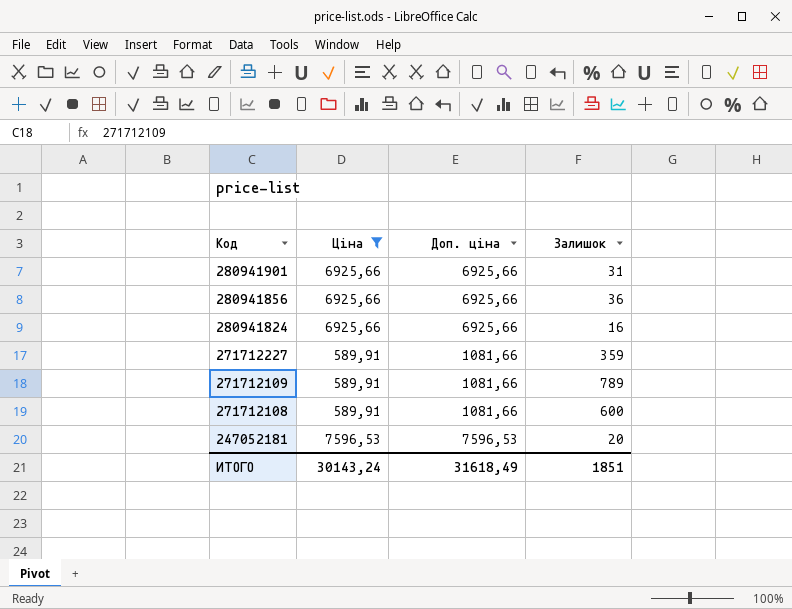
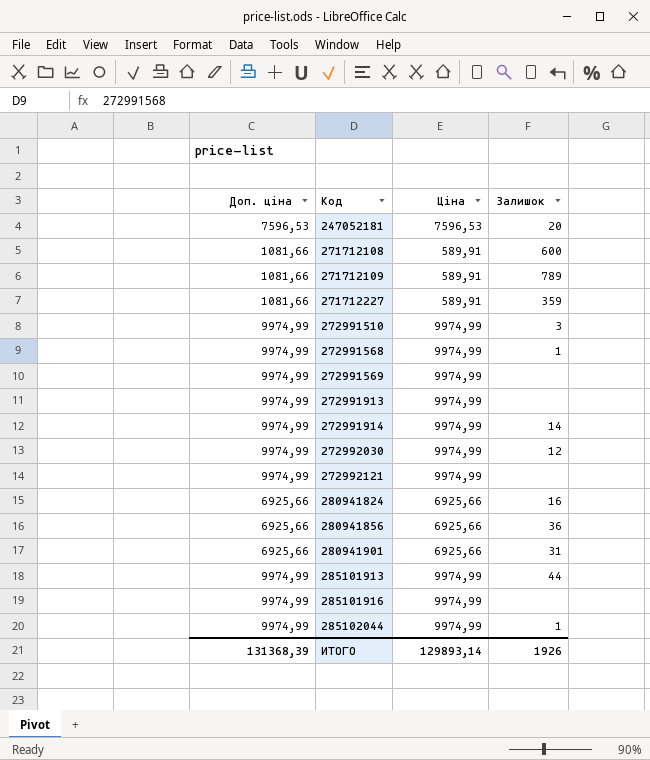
filter: Ціна != 9974,99 -> none
row order: Код descending -> Код ascending
column Доп. ціна | position: 3 -> 1
ИТОГО | Доп. ціна: 31618,49 -> 131368,39
ИТОГО | Ціна: 30143,24 -> 129893,14
ИТОГО | Залишок: 1851 -> 1926

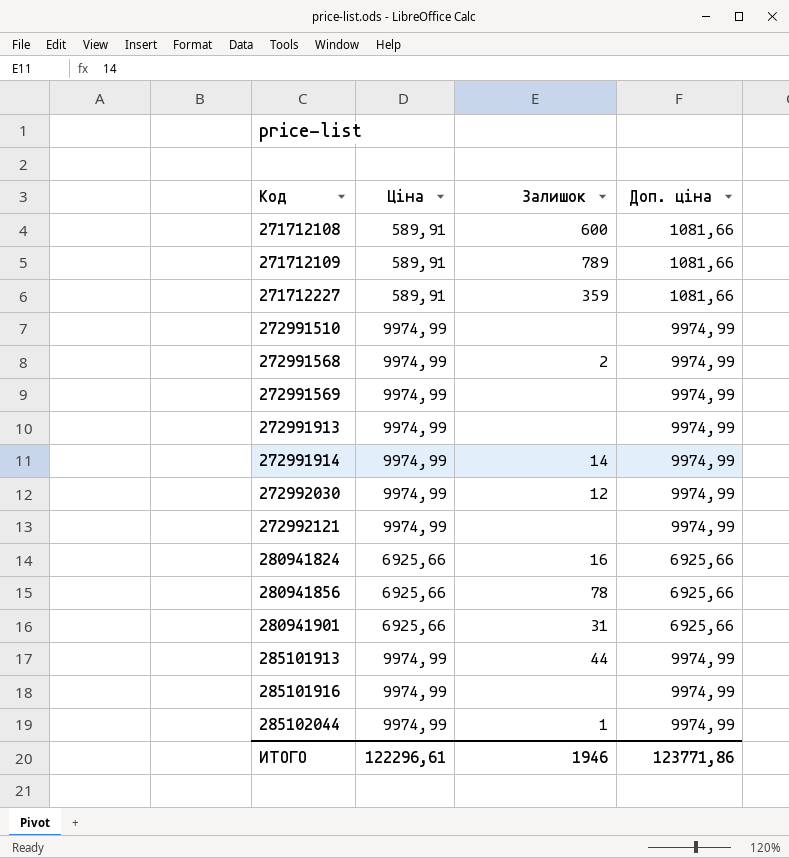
column Доп. ціна | position: 1 -> 4
row 247052181: 7596,53 | 7596,53 | 20 -> none
272991510 | Залишок: 3 -> none
272991568 | Залишок: 1 -> 2
280941856 | Залишок: 36 -> 78
ИТОГО | Ціна: 129893,14 -> 122296,61
ИТОГО | Залишок: 1926 -> 1946
ИТОГО | Доп. ціна: 131368,39 -> 123771,86

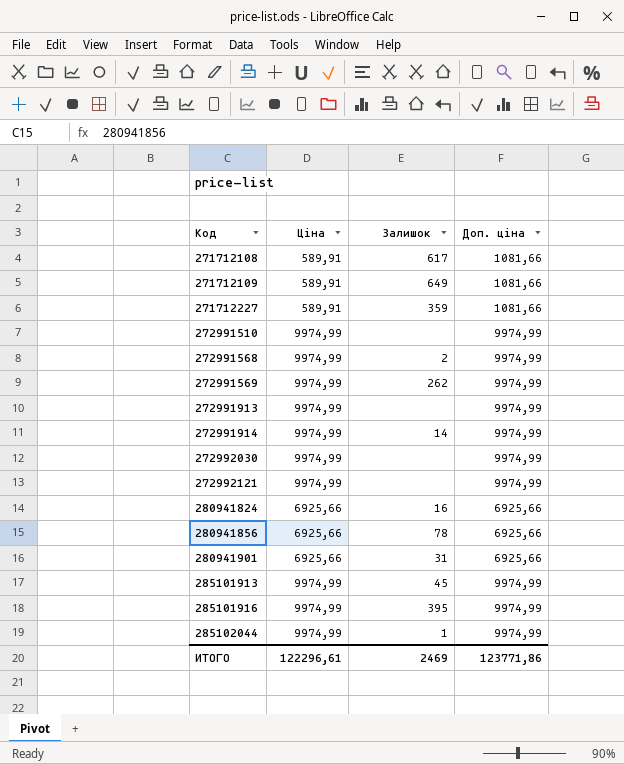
271712108 | Залишок: 600 -> 617
271712109 | Залишок: 789 -> 649
272991569 | Залишок: none -> 262
272992030 | Залишок: 12 -> none
285101913 | Залишок: 44 -> 45
285101916 | Залишок: none -> 395
ИТОГО | Залишок: 1946 -> 2469

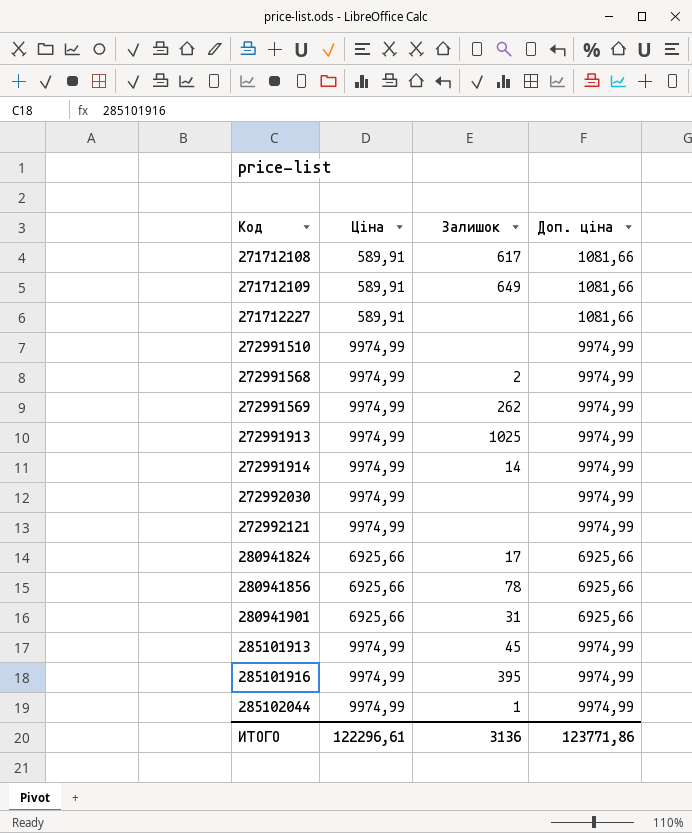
271712227 | Залишок: 359 -> none
272991913 | Залишок: none -> 1025
280941824 | Залишок: 16 -> 17
ИТОГО | Залишок: 2469 -> 3136

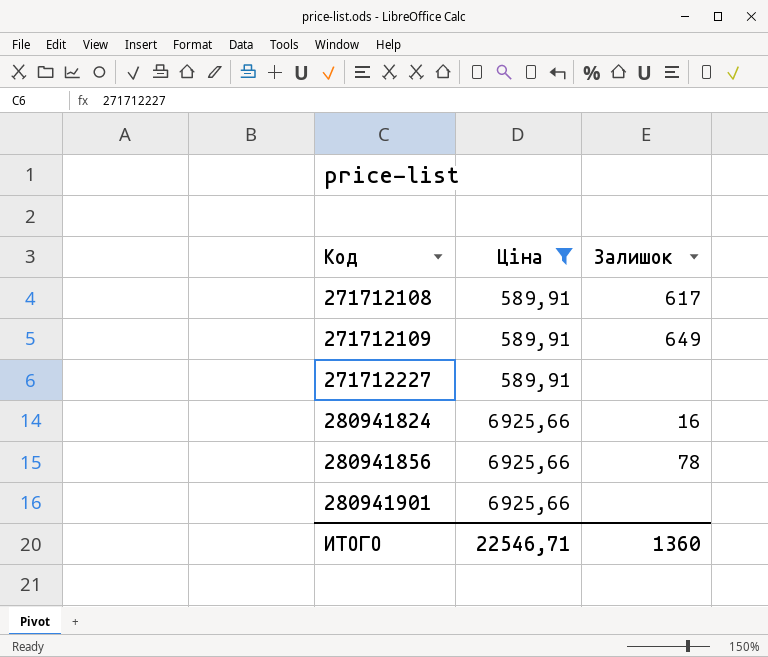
filter: none -> Ціна != 9974,99
column Доп. ціна | position: 4 -> none
280941824 | Залишок: 17 -> 16
280941901 | Залишок: 31 -> none
ИТОГО | Ціна: 122296,61 -> 22546,71
ИТОГО | Залишок: 3136 -> 1360

